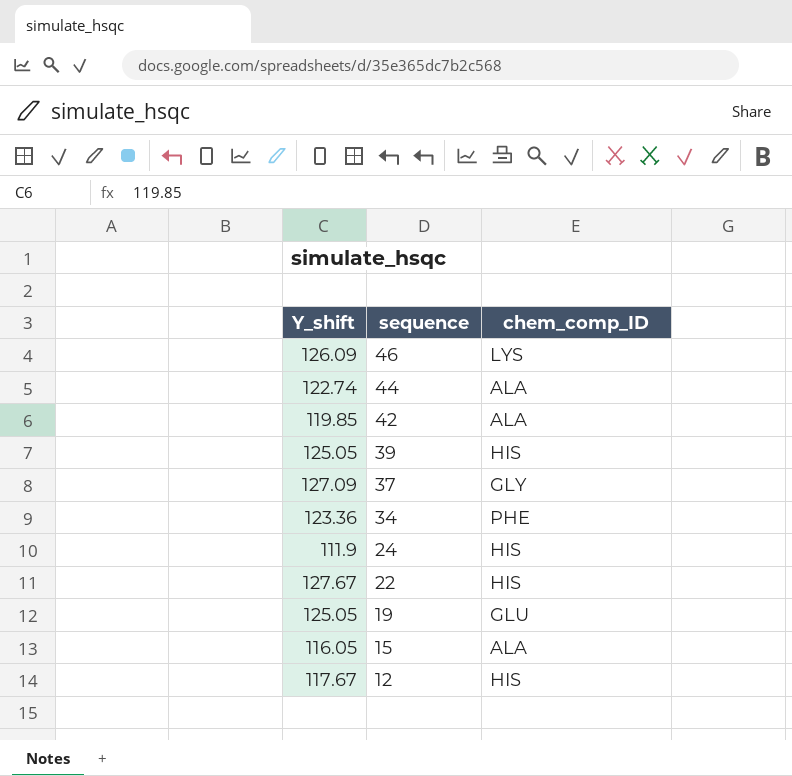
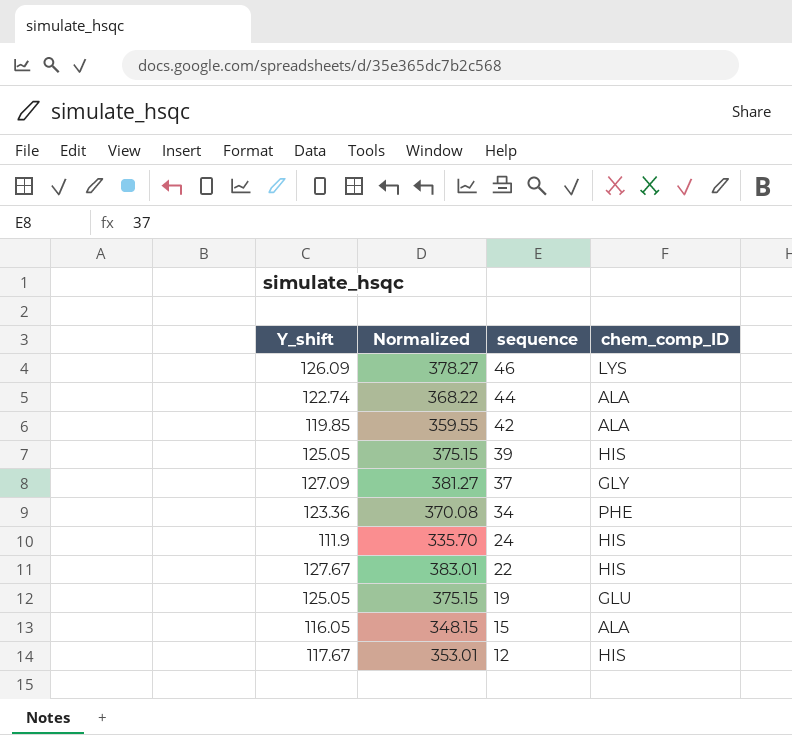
column Normalized | formula: none -> [Y_shift] * 3

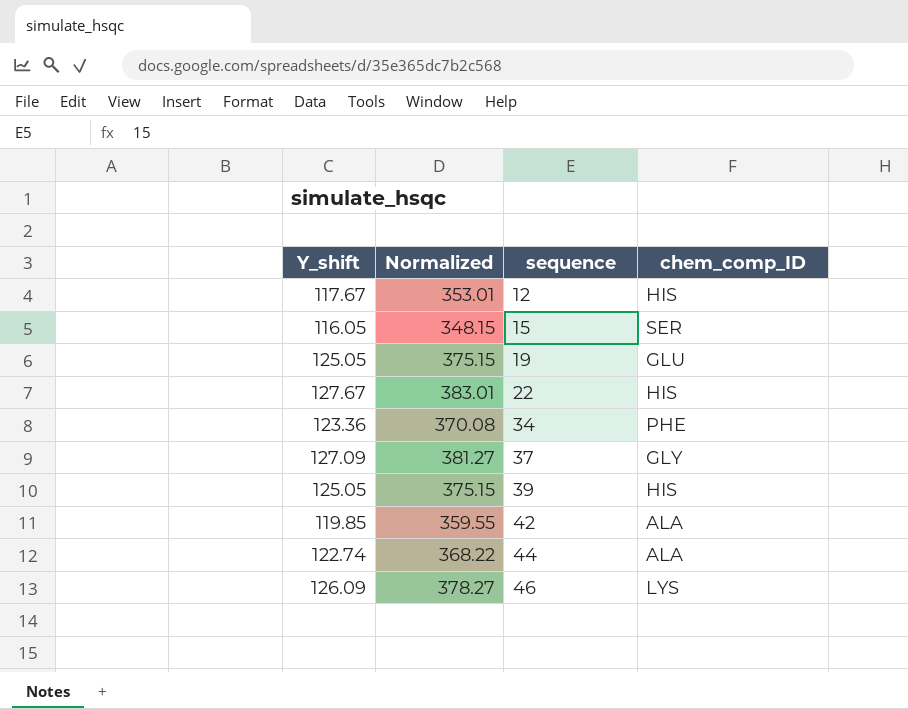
row order: sequence descending -> sequence ascending
row 24: 111.9 | 335.70 | HIS -> none
15 | chem_comp_ID: ALA -> SER

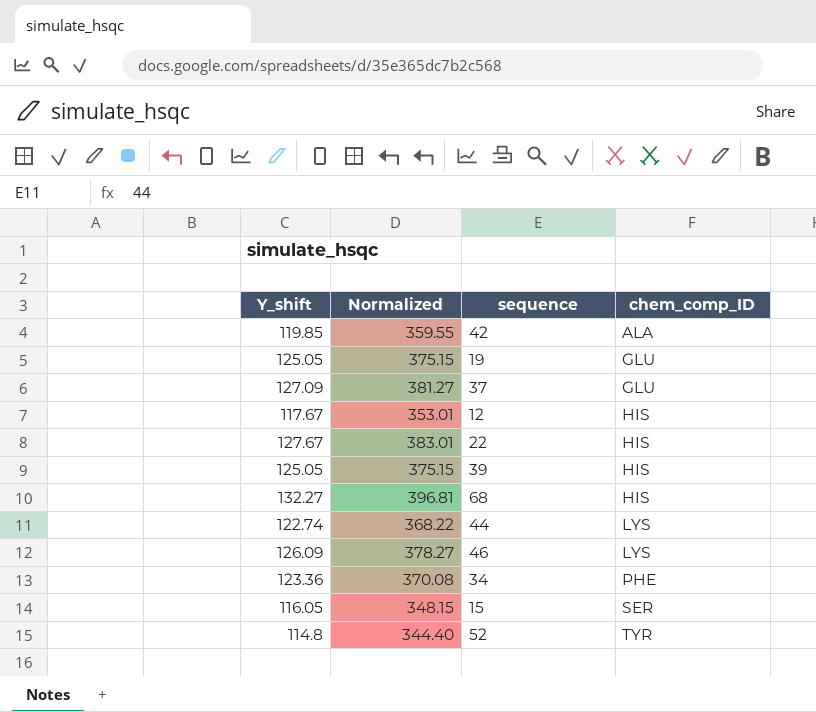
row order: sequence ascending -> chem_comp_ID ascending
37 | chem_comp_ID: GLY -> GLU
row 68: none -> 132.27 | 396.81 | HIS
44 | chem_comp_ID: ALA -> LYS
row 52: none -> 114.8 | 344.40 | TYR

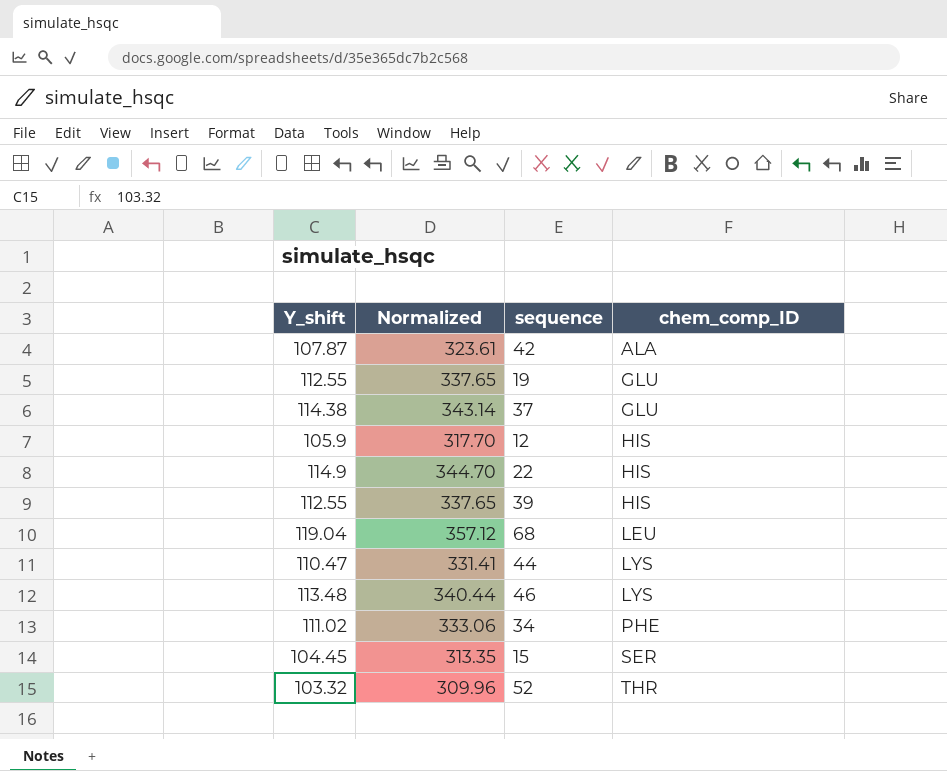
42 | Y_shift: 119.85 -> 107.87
42 | Normalized: 359.55 -> 323.61
19 | Y_shift: 125.05 -> 112.55
19 | Normalized: 375.15 -> 337.65
37 | Y_shift: 127.09 -> 114.38
37 | Normalized: 381.27 -> 343.14
12 | Y_shift: 117.67 -> 105.9
12 | Normalized: 353.01 -> 317.70
22 | Y_shift: 127.67 -> 114.9
22 | Normalized: 383.01 -> 344.70
39 | Y_shift: 125.05 -> 112.55
39 | Normalized: 375.15 -> 337.65
68 | Y_shift: 132.27 -> 119.04
68 | Normalized: 396.81 -> 357.12
68 | chem_comp_ID: HIS -> LEU
44 | Y_shift: 122.74 -> 110.47
44 | Normalized: 368.22 -> 331.41
46 | Y_shift: 126.09 -> 113.48
46 | Normalized: 378.27 -> 340.44
34 | Y_shift: 123.36 -> 111.02
34 | Normalized: 370.08 -> 333.06
15 | Y_shift: 116.05 -> 104.45
15 | Normalized: 348.15 -> 313.35
52 | Y_shift: 114.8 -> 103.32
52 | Normalized: 344.40 -> 309.96
52 | chem_comp_ID: TYR -> THR

